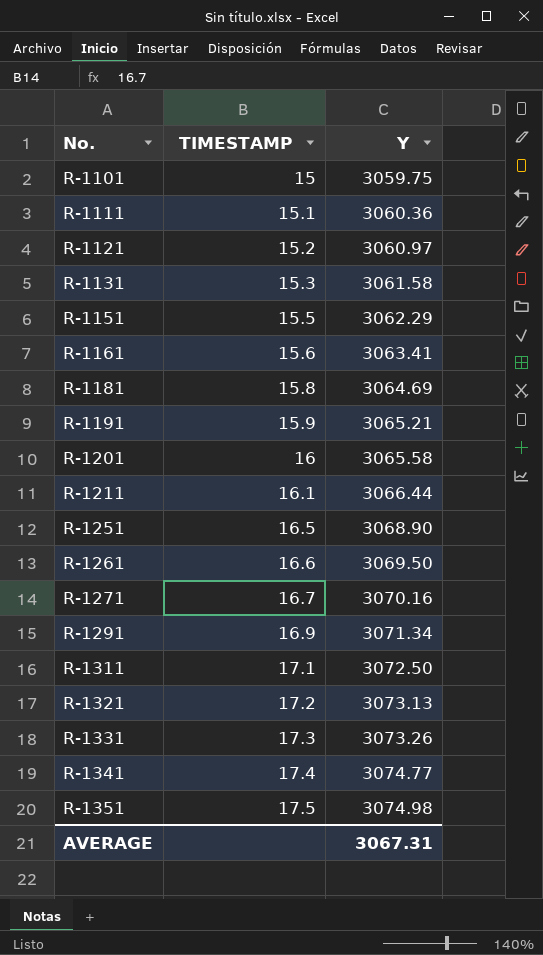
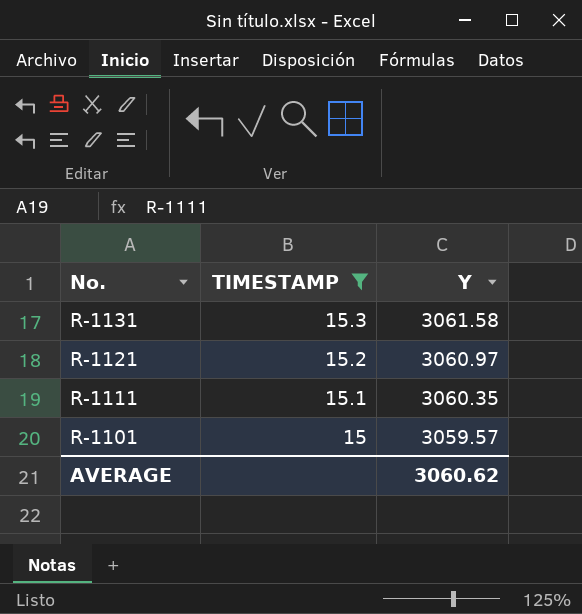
filter: none -> TIMESTAMP <= 15.3
row order: No. ascending -> No. descending
R-1111 | Y: 3060.36 -> 3060.35
R-1101 | Y: 3059.75 -> 3059.57
AVERAGE | Y: 3067.31 -> 3060.62

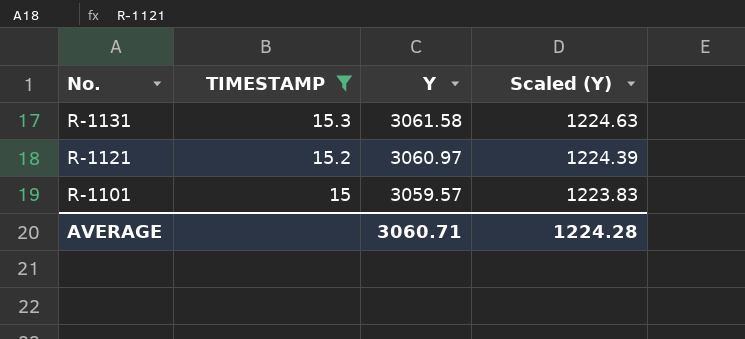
column Scaled (Y) | formula: none -> [Y] * 0.4
row R-1111: 15.1 | 3060.35 -> none
AVERAGE | Y: 3060.62 -> 3060.71

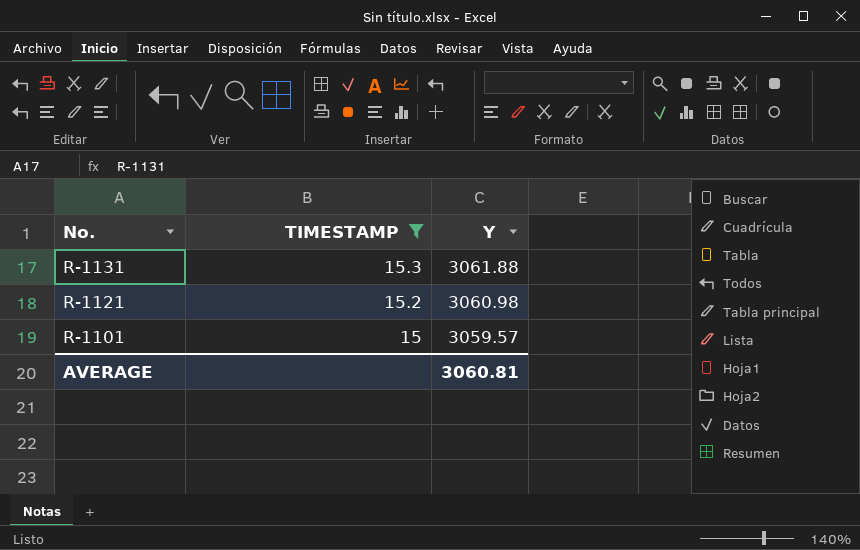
column Scaled (Y) | formula: [Y] * 0.4 -> none
R-1131 | Y: 3061.58 -> 3061.88
R-1121 | Y: 3060.97 -> 3060.98
AVERAGE | Y: 3060.71 -> 3060.81

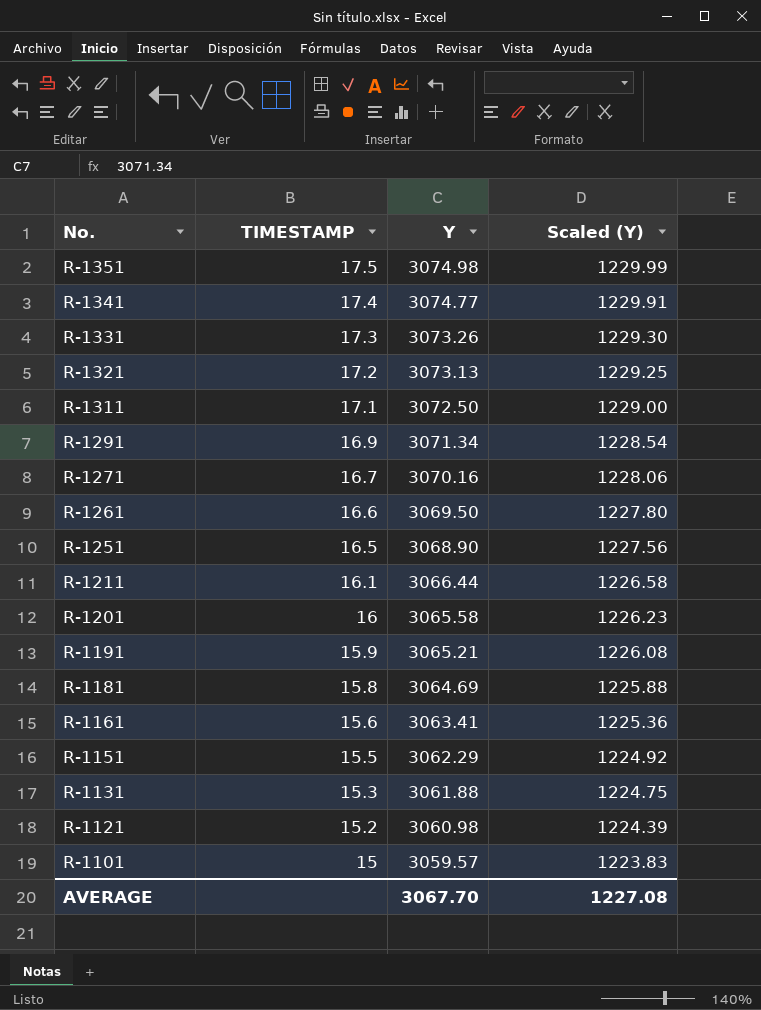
filter: TIMESTAMP <= 15.3 -> none
column Scaled (Y) | formula: none -> [Y] * 0.4
AVERAGE | Y: 3060.81 -> 3067.70

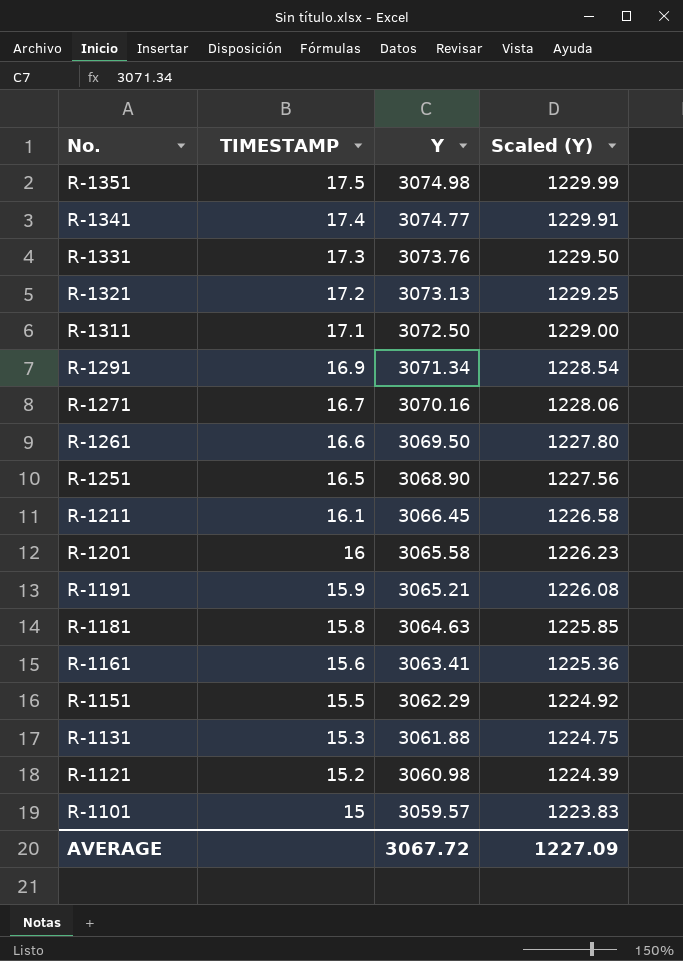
R-1331 | Y: 3073.26 -> 3073.76
R-1331 | Scaled (Y): 1229.30 -> 1229.50
R-1211 | Y: 3066.44 -> 3066.45
R-1181 | Y: 3064.69 -> 3064.63
R-1181 | Scaled (Y): 1225.88 -> 1225.85
AVERAGE | Y: 3067.70 -> 3067.72
AVERAGE | Scaled (Y): 1227.08 -> 1227.09

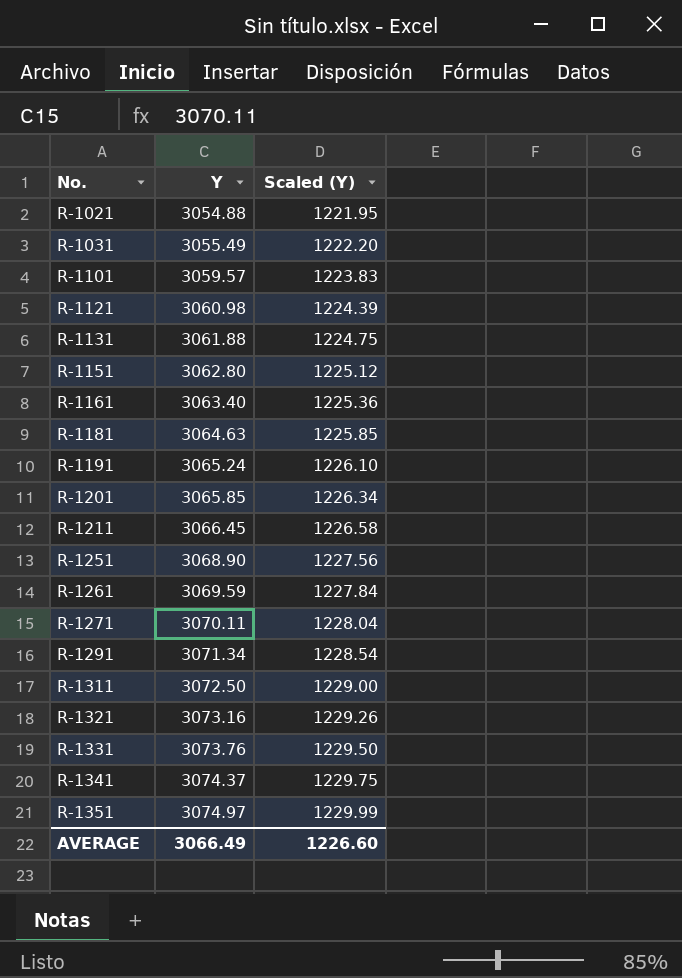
row order: No. descending -> No. ascending
column TIMESTAMP | position: 2 -> none
row R-1021: none -> 3054.88 | 1221.95
row R-1031: none -> 3055.49 | 1222.20
R-1151 | Y: 3062.29 -> 3062.80
R-1151 | Scaled (Y): 1224.92 -> 1225.12
R-1161 | Y: 3063.41 -> 3063.40
R-1191 | Y: 3065.21 -> 3065.24
R-1191 | Scaled (Y): 1226.08 -> 1226.10
R-1201 | Y: 3065.58 -> 3065.85
R-1201 | Scaled (Y): 1226.23 -> 1226.34
R-1261 | Y: 3069.50 -> 3069.59
R-1261 | Scaled (Y): 1227.80 -> 1227.84
R-1271 | Y: 3070.16 -> 3070.11
R-1271 | Scaled (Y): 1228.06 -> 1228.04
R-1321 | Y: 3073.13 -> 3073.16
R-1321 | Scaled (Y): 1229.25 -> 1229.26
R-1341 | Y: 3074.77 -> 3074.37
R-1341 | Scaled (Y): 1229.91 -> 1229.75
R-1351 | Y: 3074.98 -> 3074.97
AVERAGE | Y: 3067.72 -> 3066.49
AVERAGE | Scaled (Y): 1227.09 -> 1226.60

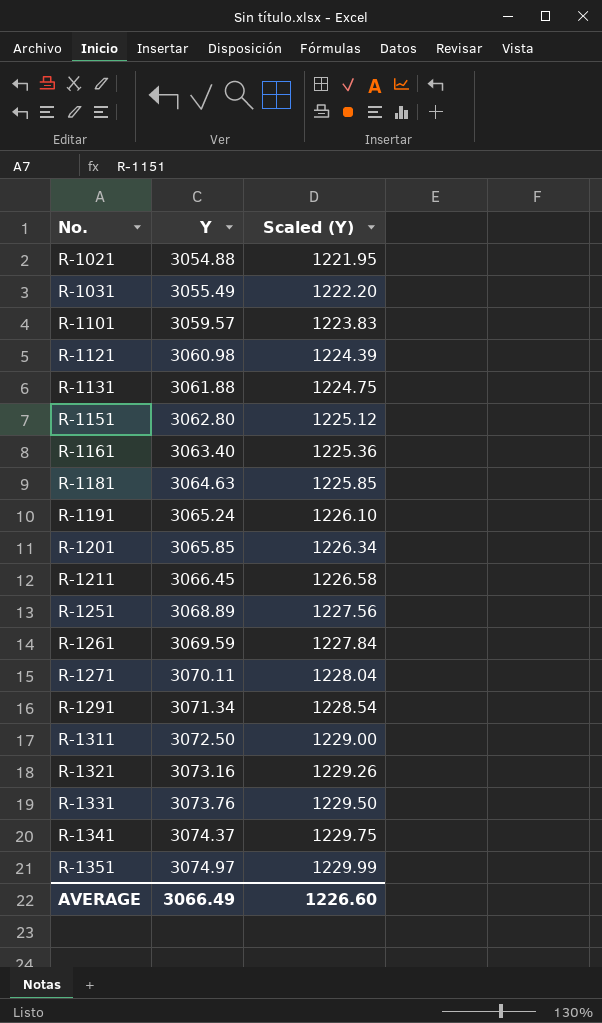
R-1251 | Y: 3068.90 -> 3068.89

